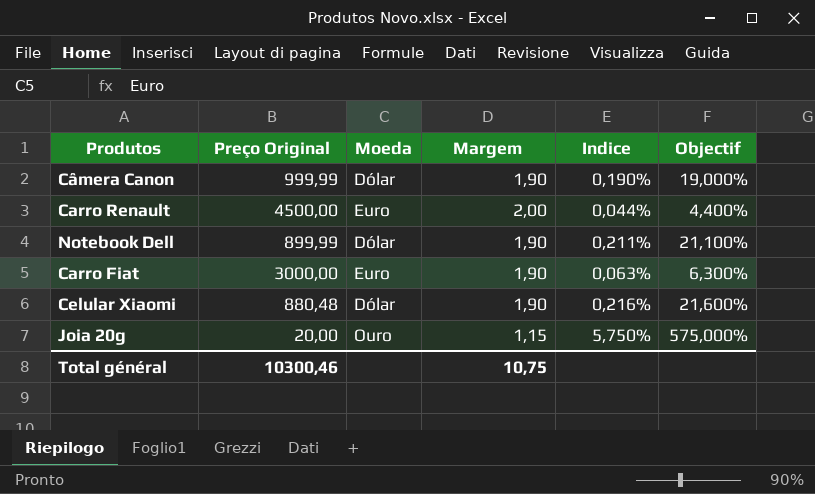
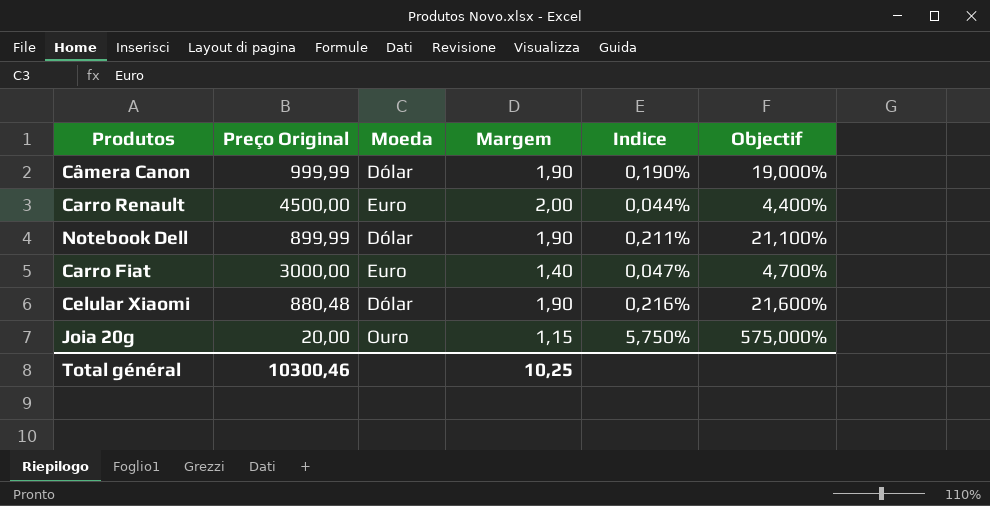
Carro Fiat | Margem: 1,90 -> 1,40
Carro Fiat | Indice: 0,063% -> 0,047%
Carro Fiat | Objectif: 6,300% -> 4,700%
Total général | Margem: 10,75 -> 10,25

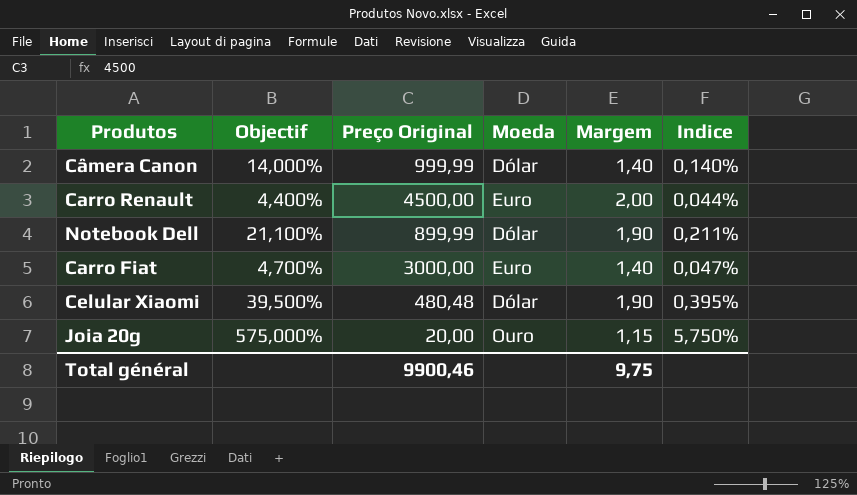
column Objectif | position: 6 -> 2
Câmera Canon | Objectif: 19,000% -> 14,000%
Câmera Canon | Margem: 1,90 -> 1,40
Câmera Canon | Indice: 0,190% -> 0,140%
Celular Xiaomi | Objectif: 21,600% -> 39,500%
Celular Xiaomi | Preço Original: 880,48 -> 480,48
Celular Xiaomi | Indice: 0,216% -> 0,395%
Total général | Preço Original: 10300,46 -> 9900,46
Total général | Margem: 10,25 -> 9,75

